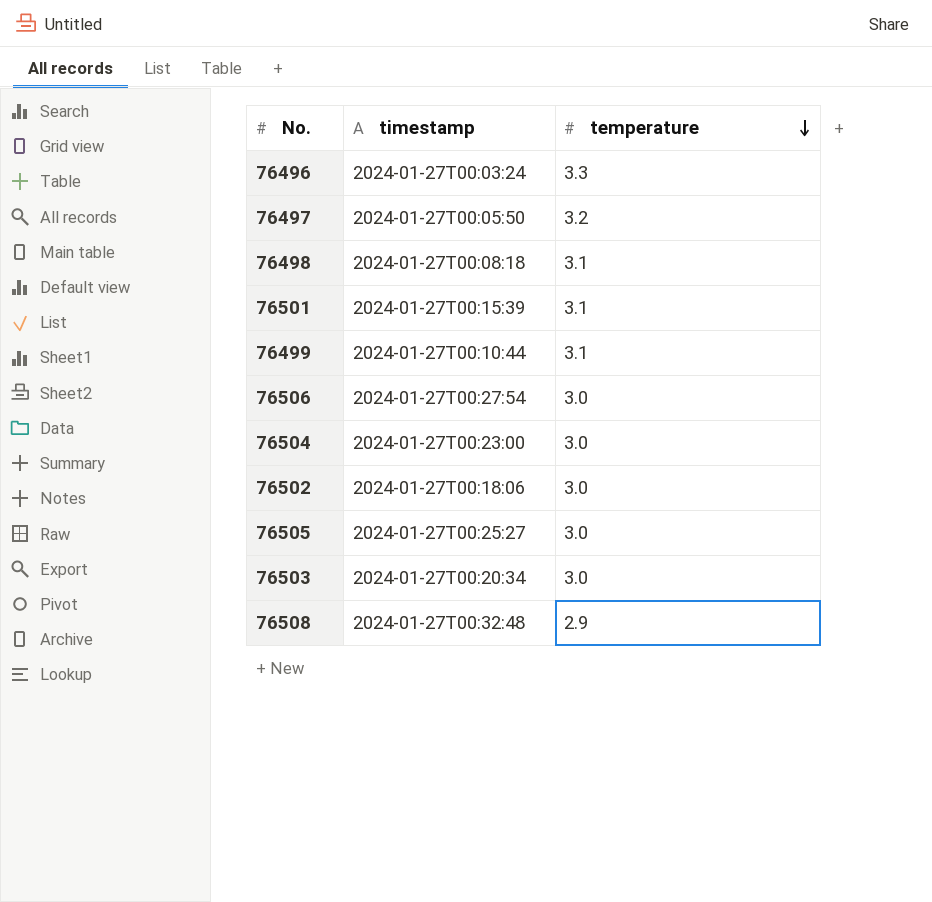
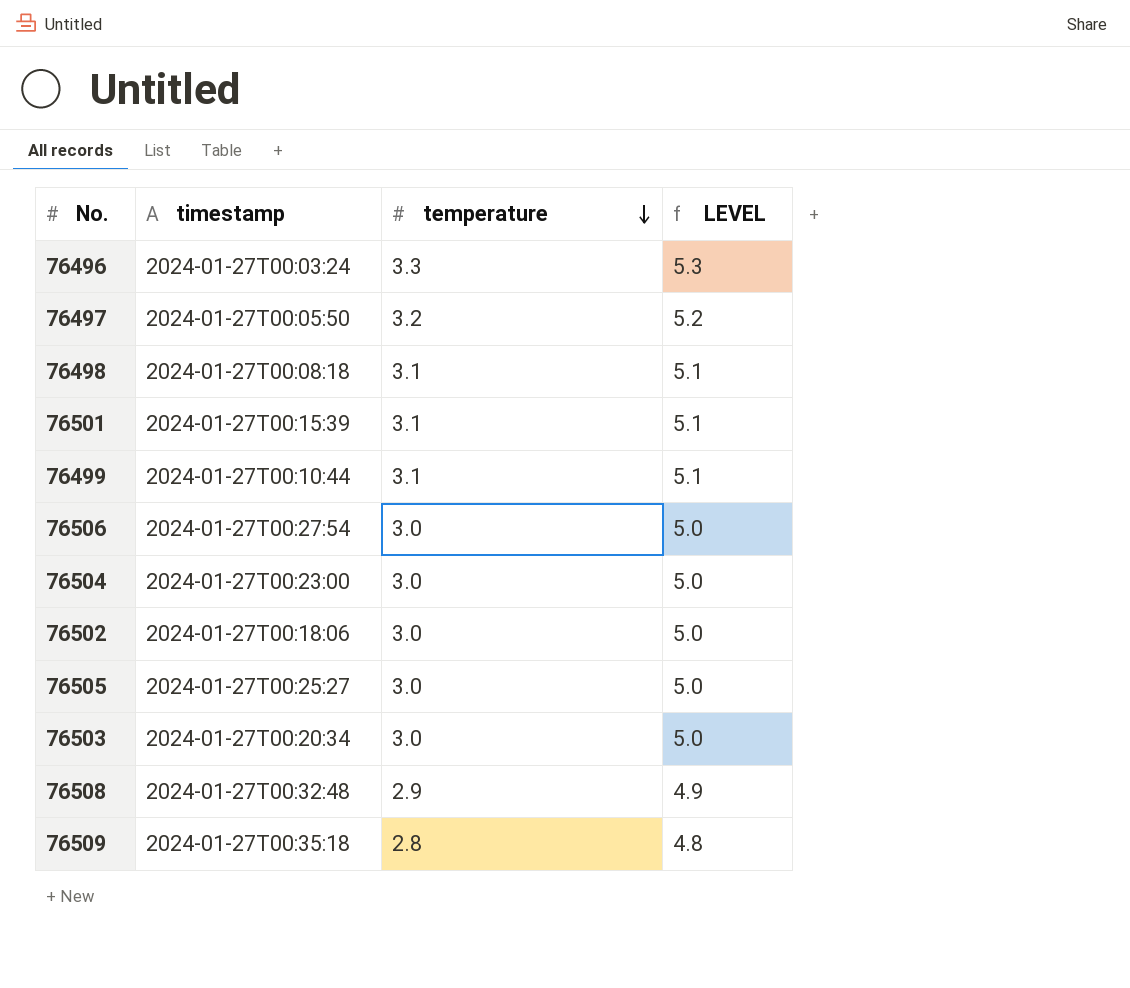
column LEVEL | formula: none -> [temperature] + 2
row 76509: none -> 2024-01-27T00:35:18 | 2.8 | 4.8

